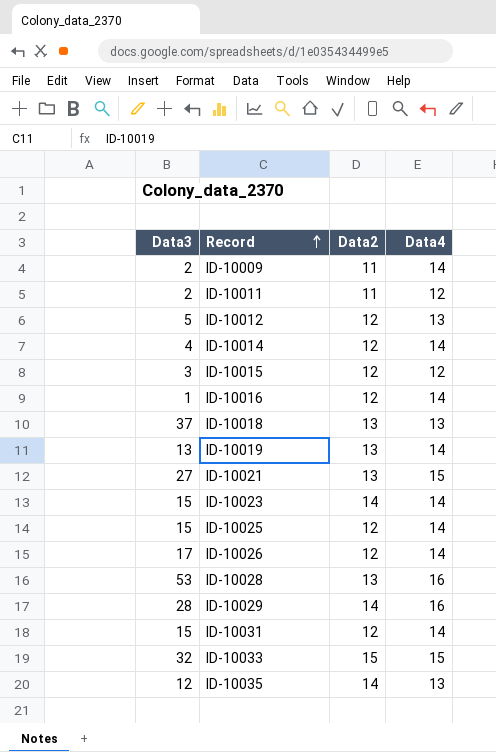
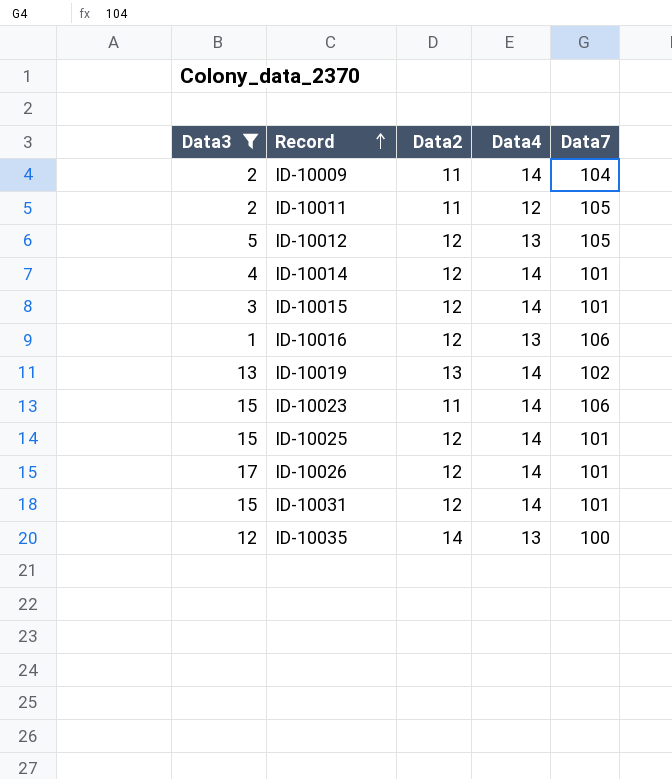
filter: none -> Data3 <= 17
column Data7 | position: none -> 5
ID-10015 | Data4: 12 -> 14
ID-10016 | Data4: 14 -> 13
ID-10023 | Data2: 14 -> 11

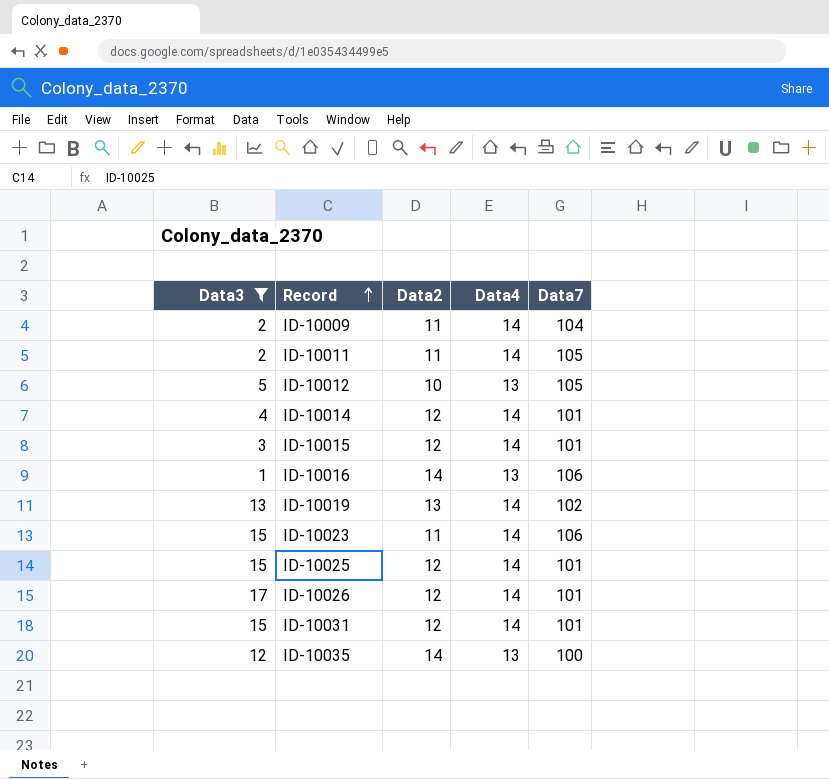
ID-10011 | Data4: 12 -> 14
ID-10012 | Data2: 12 -> 10
ID-10016 | Data2: 12 -> 14

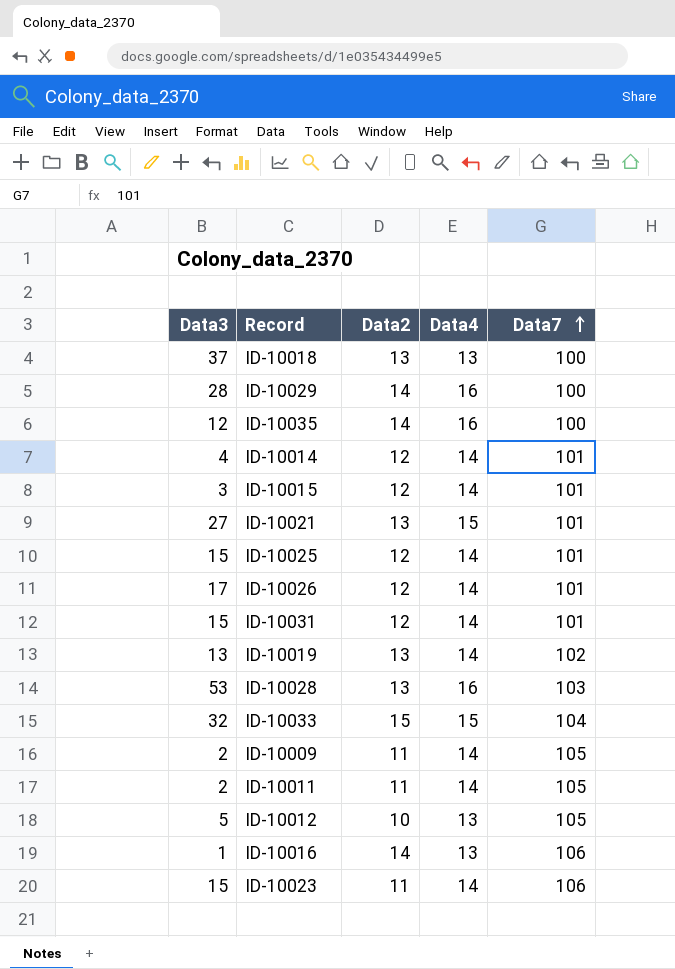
filter: Data3 <= 17 -> none
row order: Record ascending -> Data7 ascending
ID-10035 | Data4: 13 -> 16
ID-10009 | Data7: 104 -> 105

